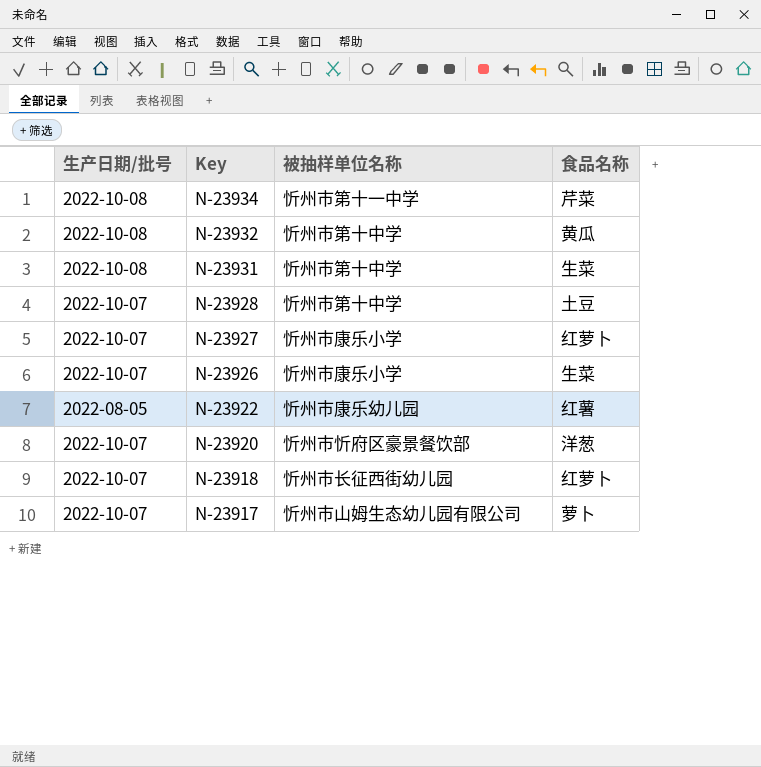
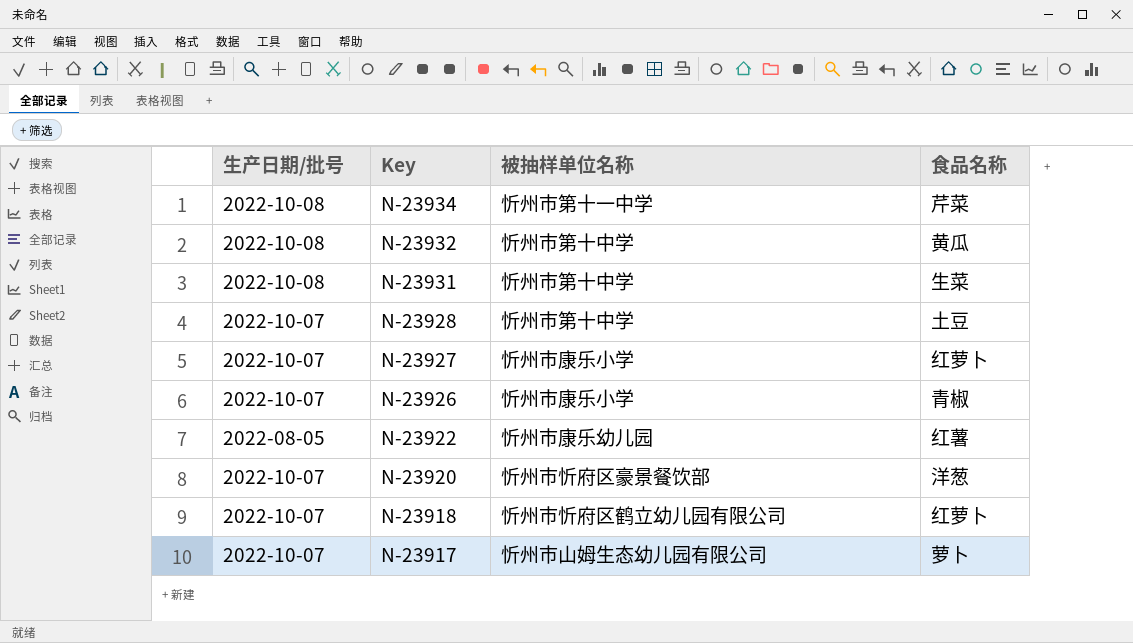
N-23926 | 食品名称: 生菜 -> 青椒
N-23918 | 被抽样单位名称: 忻州市长征西街幼儿园 -> 忻州市忻府区鹤立幼儿园有限公司

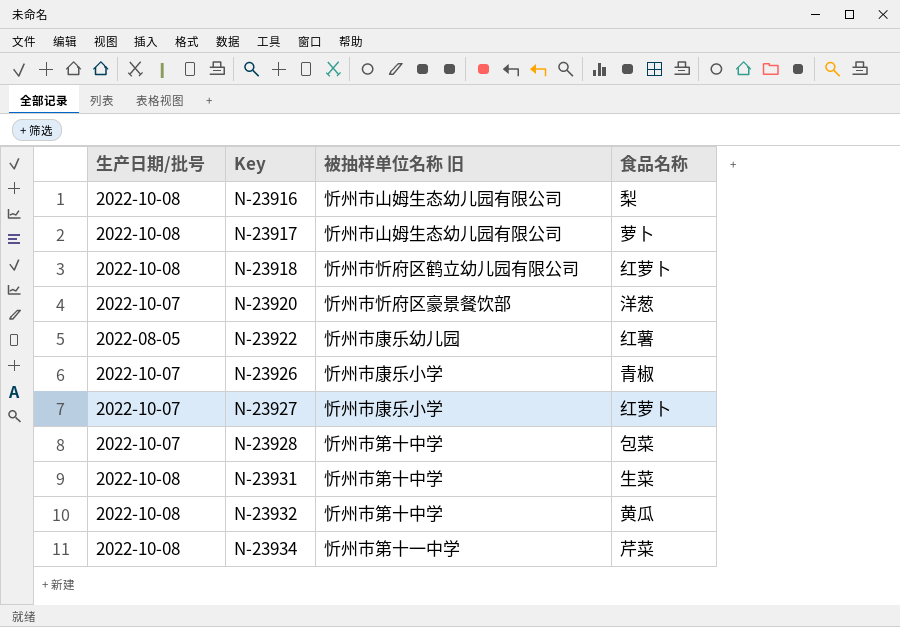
row order: Key descending -> Key ascending
column name: 被抽样单位名称 -> 被抽样单位名称 旧
row N-23916: none -> 2022-10-08 | 忻州市山姆生态幼儿园有限公司 | 梨
N-23917 | 生产日期/批号: 2022-10-07 -> 2022-10-08
N-23918 | 生产日期/批号: 2022-10-07 -> 2022-10-08
N-23928 | 食品名称: 土豆 -> 包菜

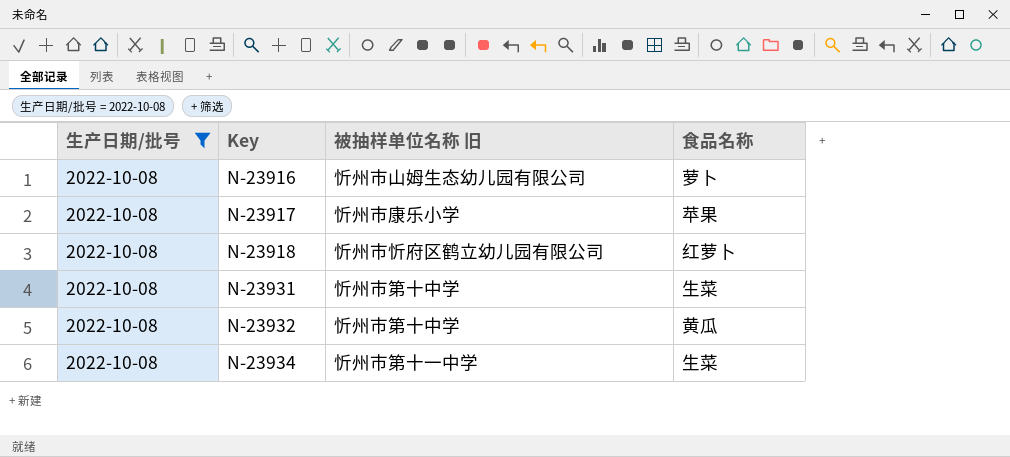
filter: none -> 生产日期/批号 = 2022-10-08
N-23916 | 食品名称: 梨 -> 萝卜
N-23917 | 被抽样单位名称 旧: 忻州市山姆生态幼儿园有限公司 -> 忻州市康乐小学
N-23917 | 食品名称: 萝卜 -> 苹果
N-23934 | 食品名称: 芹菜 -> 生菜

